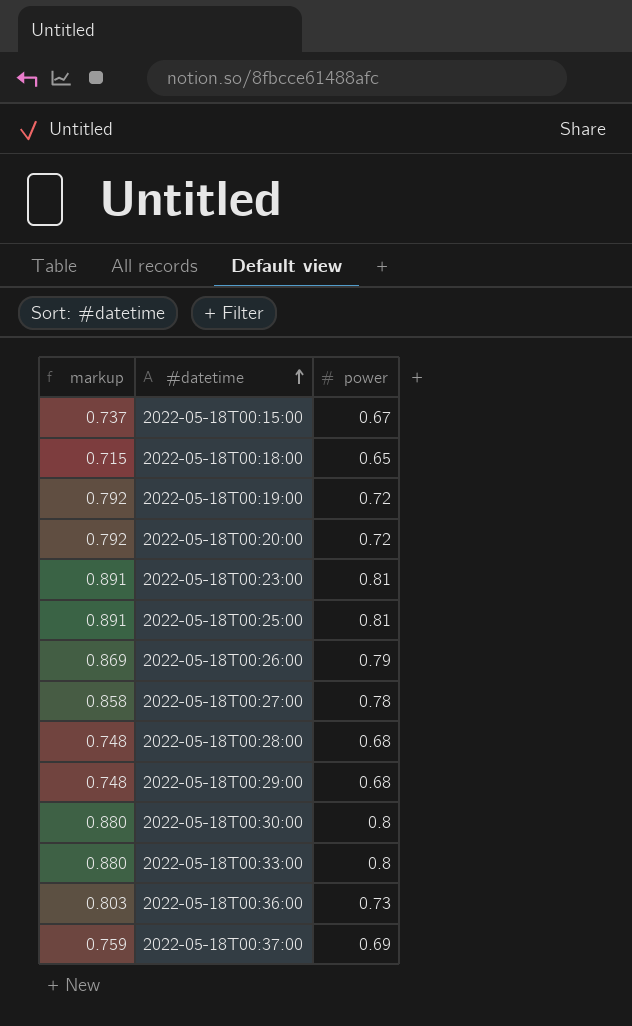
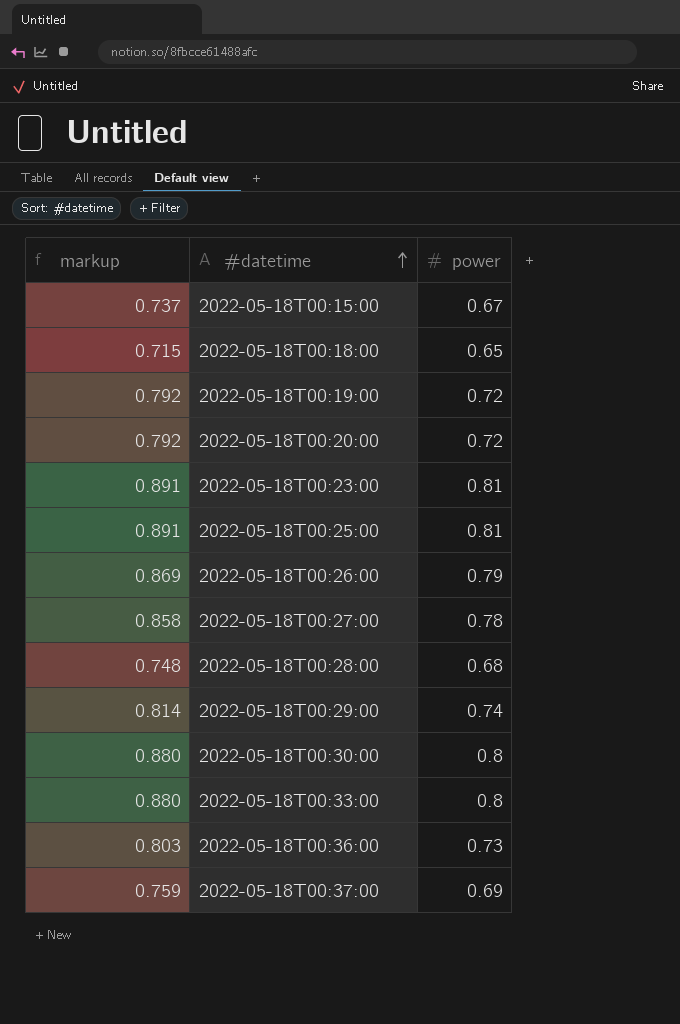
2022-05-18T00:29:00 | markup: 0.748 -> 0.814
2022-05-18T00:29:00 | power: 0.68 -> 0.74

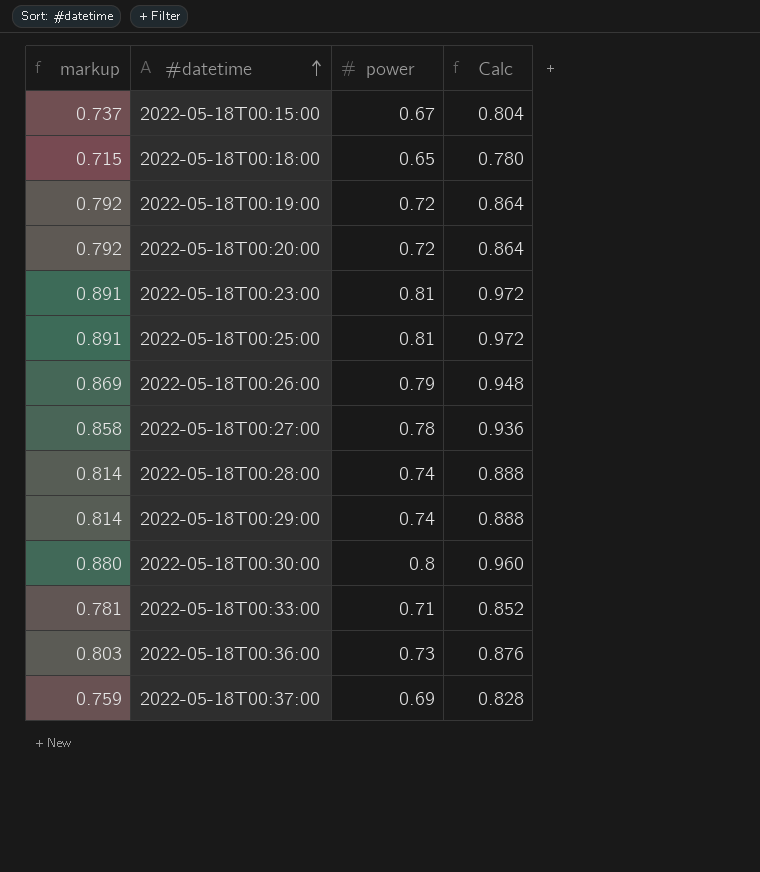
column Calc | formula: none -> [power] * 1.2
2022-05-18T00:28:00 | markup: 0.748 -> 0.814
2022-05-18T00:28:00 | power: 0.68 -> 0.74
2022-05-18T00:33:00 | markup: 0.880 -> 0.781
2022-05-18T00:33:00 | power: 0.8 -> 0.71

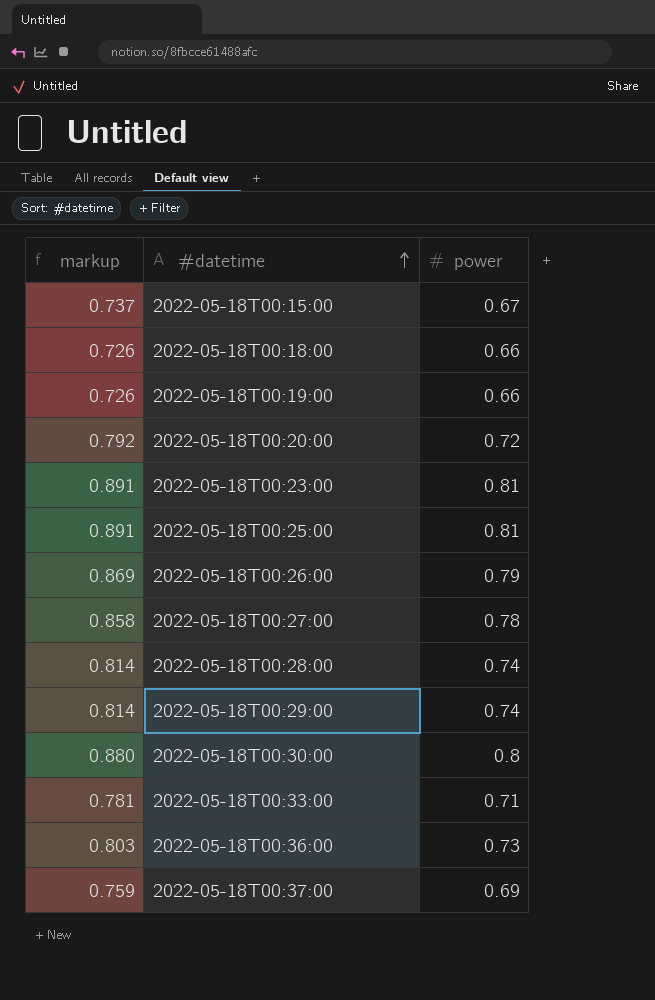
column Calc | formula: [power] * 1.2 -> none
2022-05-18T00:18:00 | markup: 0.715 -> 0.726
2022-05-18T00:18:00 | power: 0.65 -> 0.66
2022-05-18T00:19:00 | markup: 0.792 -> 0.726
2022-05-18T00:19:00 | power: 0.72 -> 0.66

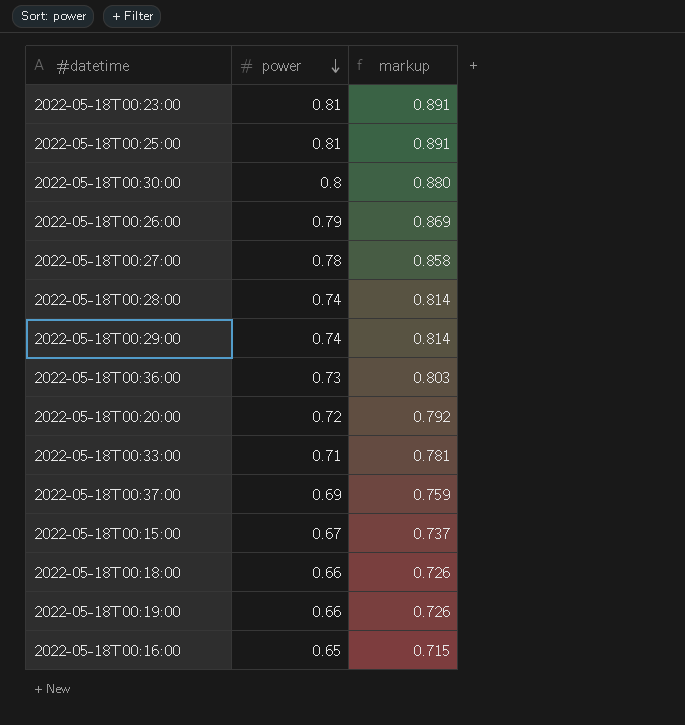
row order: #datetime ascending -> power descending
column markup | position: 1 -> 3
row 2022-05-18T00:16:00: none -> 0.65 | 0.715

